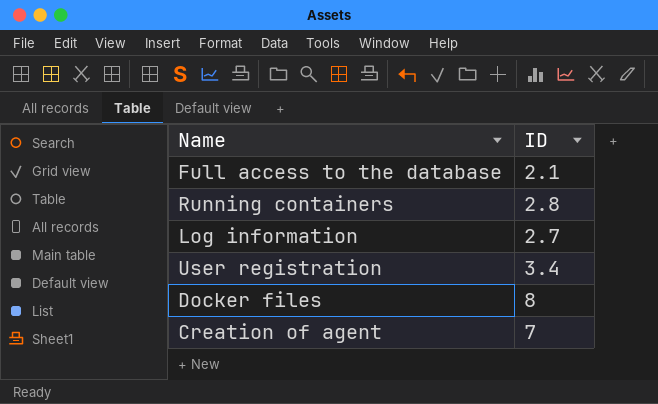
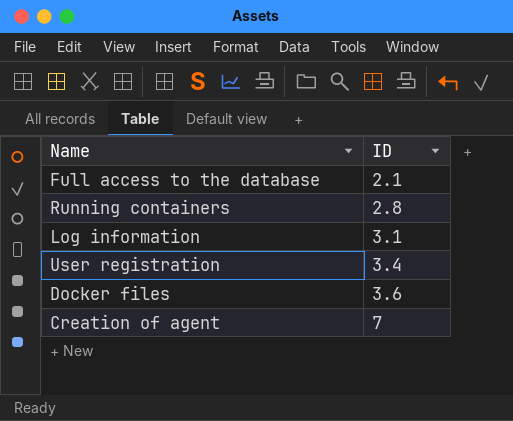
Log information | ID: 2.7 -> 3.1
Docker files | ID: 8 -> 3.6

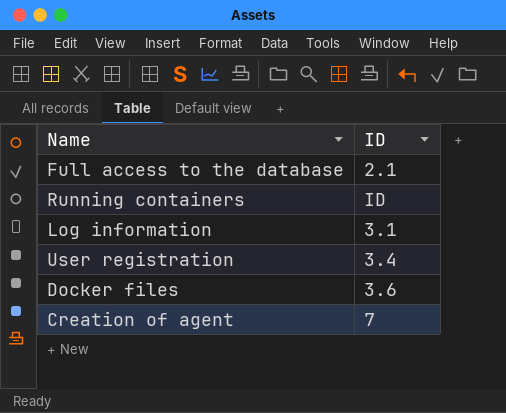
Running containers | ID: 2.8 -> ID

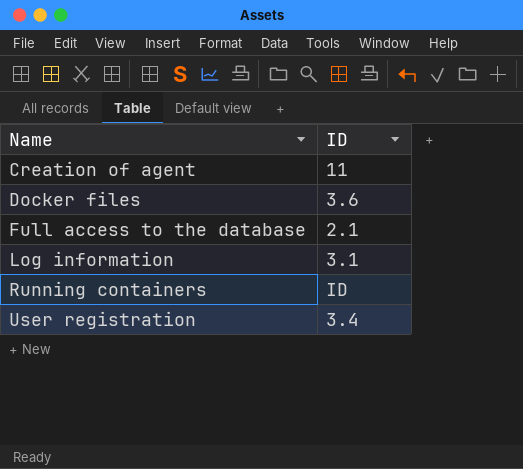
row order: none -> Name ascending
Creation of agent | ID: 7 -> 11

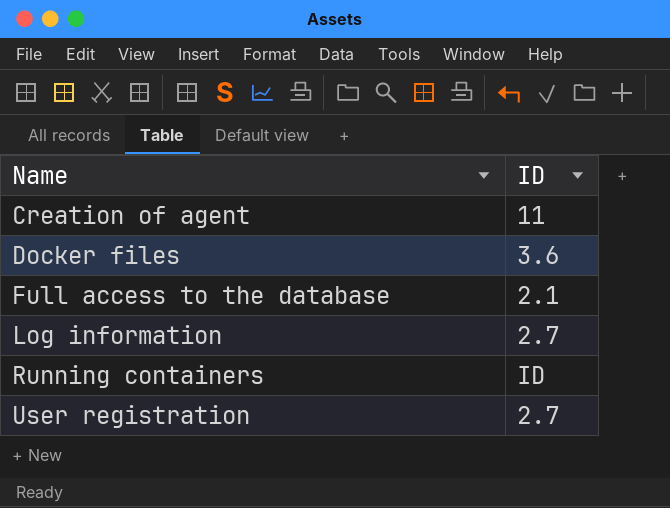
Log information | ID: 3.1 -> 2.7
User registration | ID: 3.4 -> 2.7

